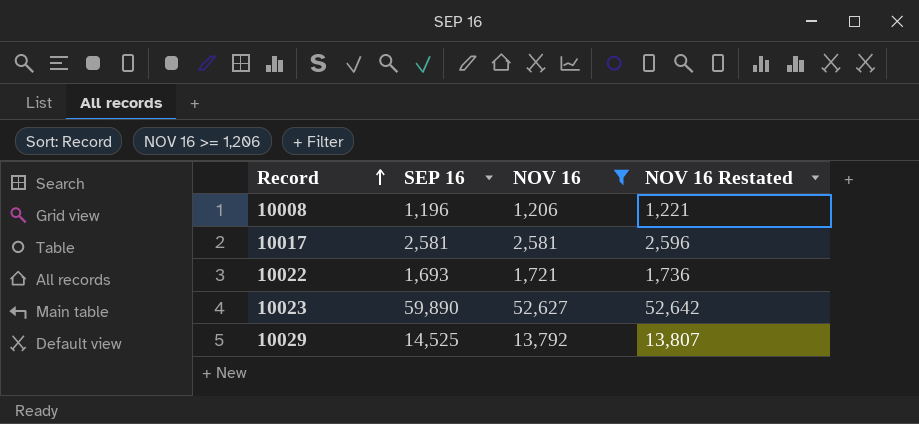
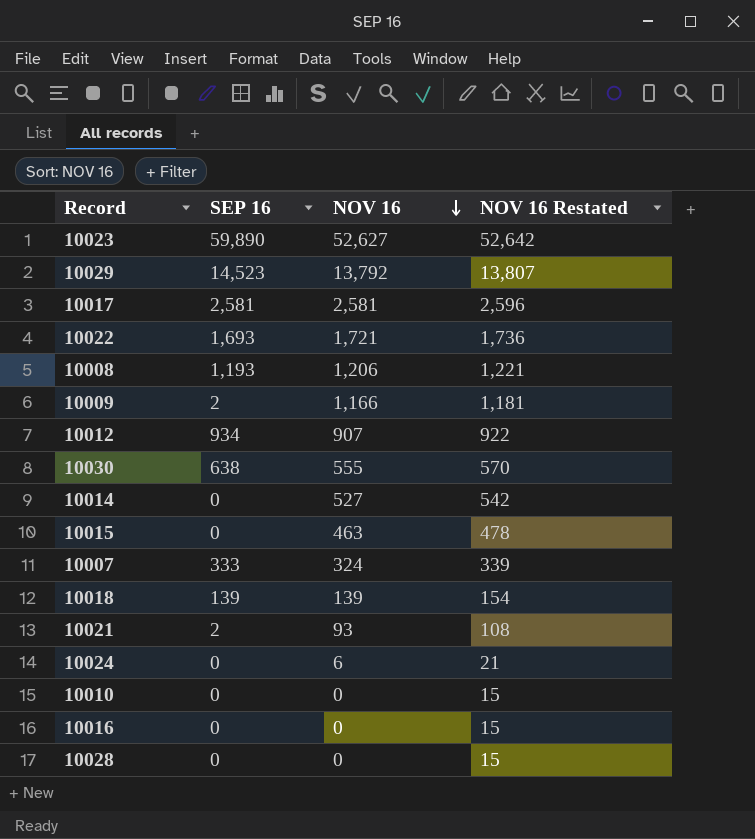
filter: NOV 16 >= 1,206 -> none
row order: Record ascending -> NOV 16 descending
10029 | SEP 16: 14,525 -> 14,523
10008 | SEP 16: 1,196 -> 1,193

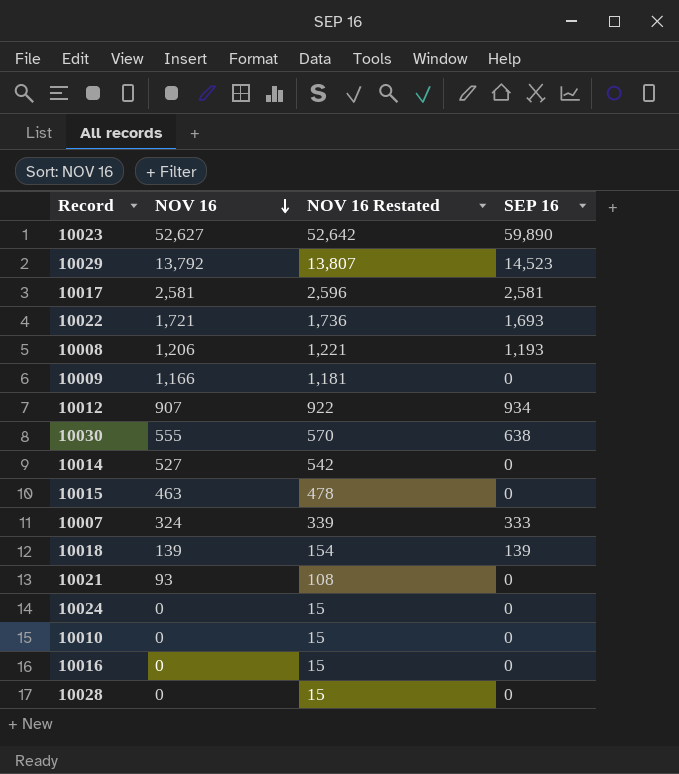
column SEP 16 | position: 2 -> 4
10009 | SEP 16: 2 -> 0
10021 | SEP 16: 2 -> 0
10024 | NOV 16: 6 -> 0
10024 | NOV 16 Restated: 21 -> 15

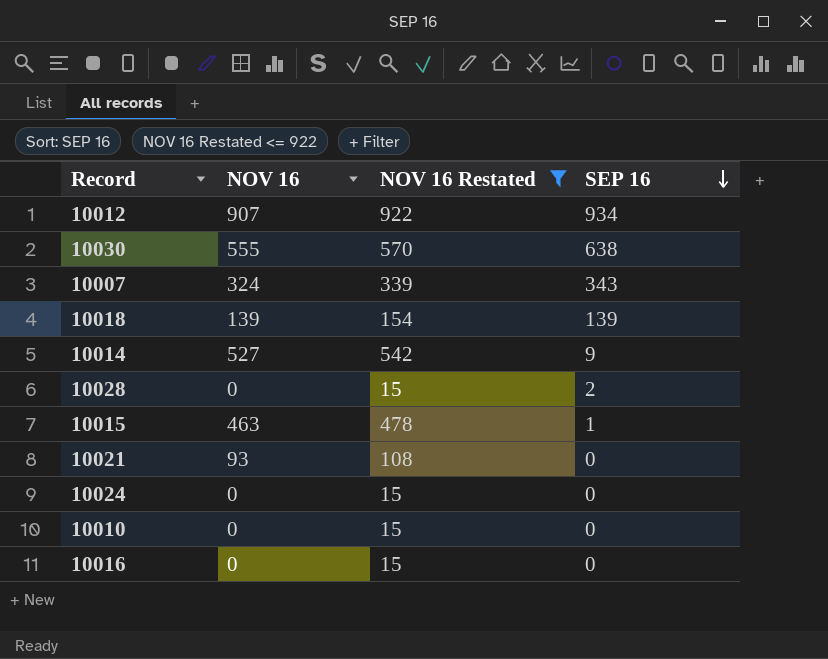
filter: none -> NOV 16 Restated <= 922
row order: NOV 16 descending -> SEP 16 descending
10007 | SEP 16: 333 -> 343
10014 | SEP 16: 0 -> 9
10028 | SEP 16: 0 -> 2
10015 | SEP 16: 0 -> 1

